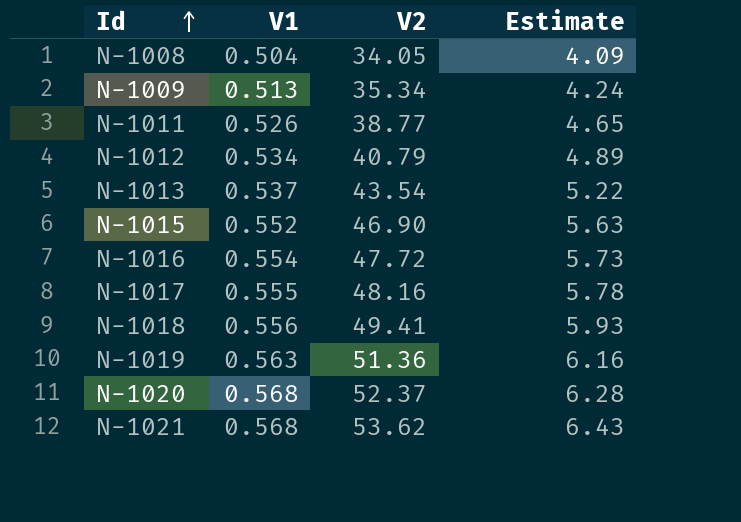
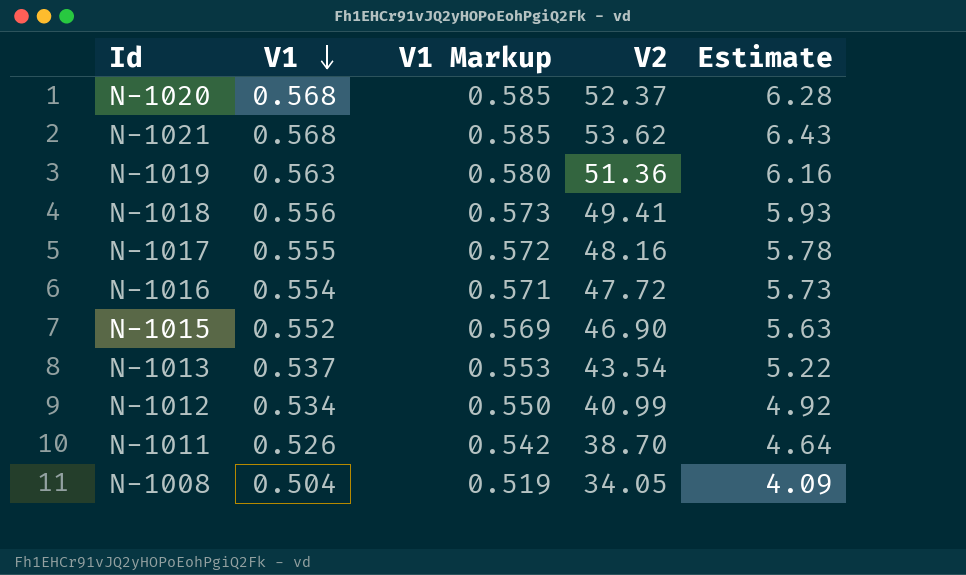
row order: Id ascending -> V1 descending
column V1 Markup | formula: none -> [V1] * 1.03
row N-1009: 0.513 | 35.34 | 4.24 -> none
N-1012 | V2: 40.79 -> 40.99
N-1012 | Estimate: 4.89 -> 4.92
N-1011 | V2: 38.77 -> 38.70
N-1011 | Estimate: 4.65 -> 4.64

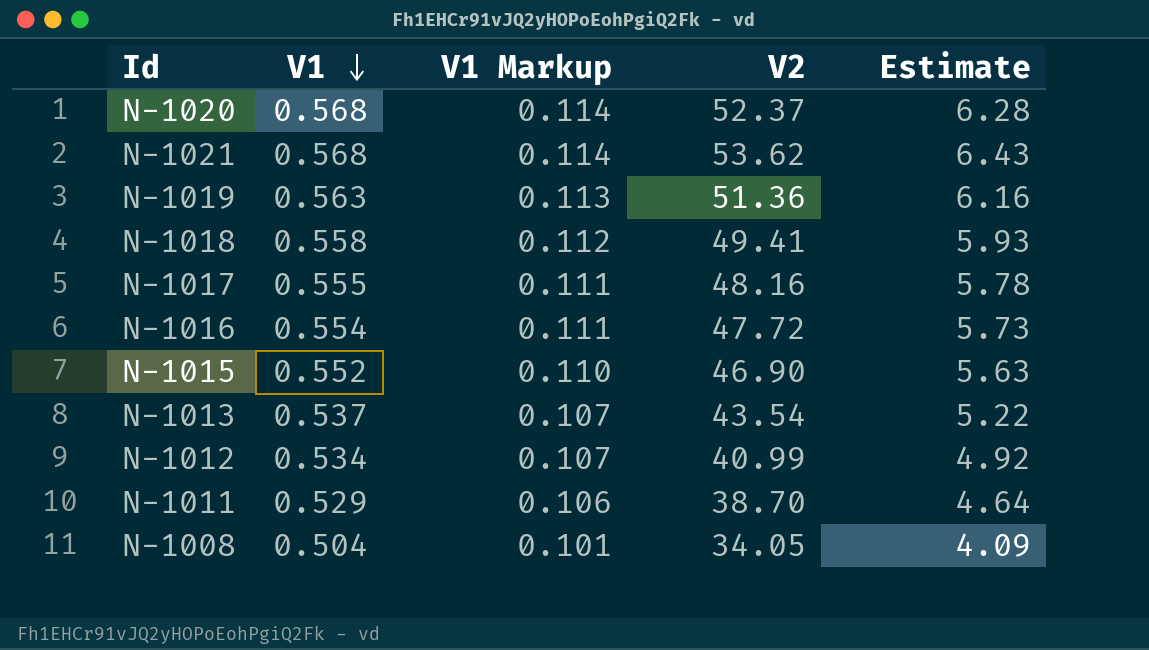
column V1 Markup | formula: [V1] * 1.03 -> [V1] * 0.2
N-1018 | V1: 0.556 -> 0.558
N-1011 | V1: 0.526 -> 0.529

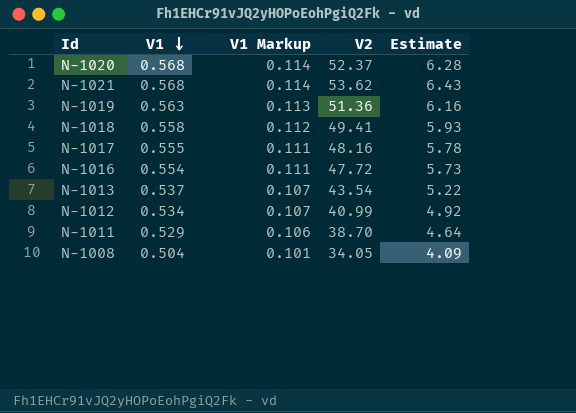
row N-1015: 0.552 | 0.110 | 46.90 | 5.63 -> none

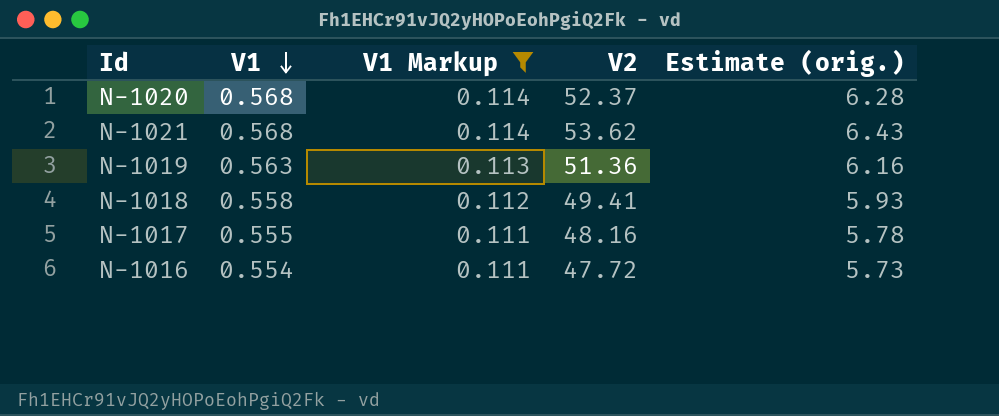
filter: none -> V1 Markup >= 0.111
column name: Estimate -> Estimate (orig.)

